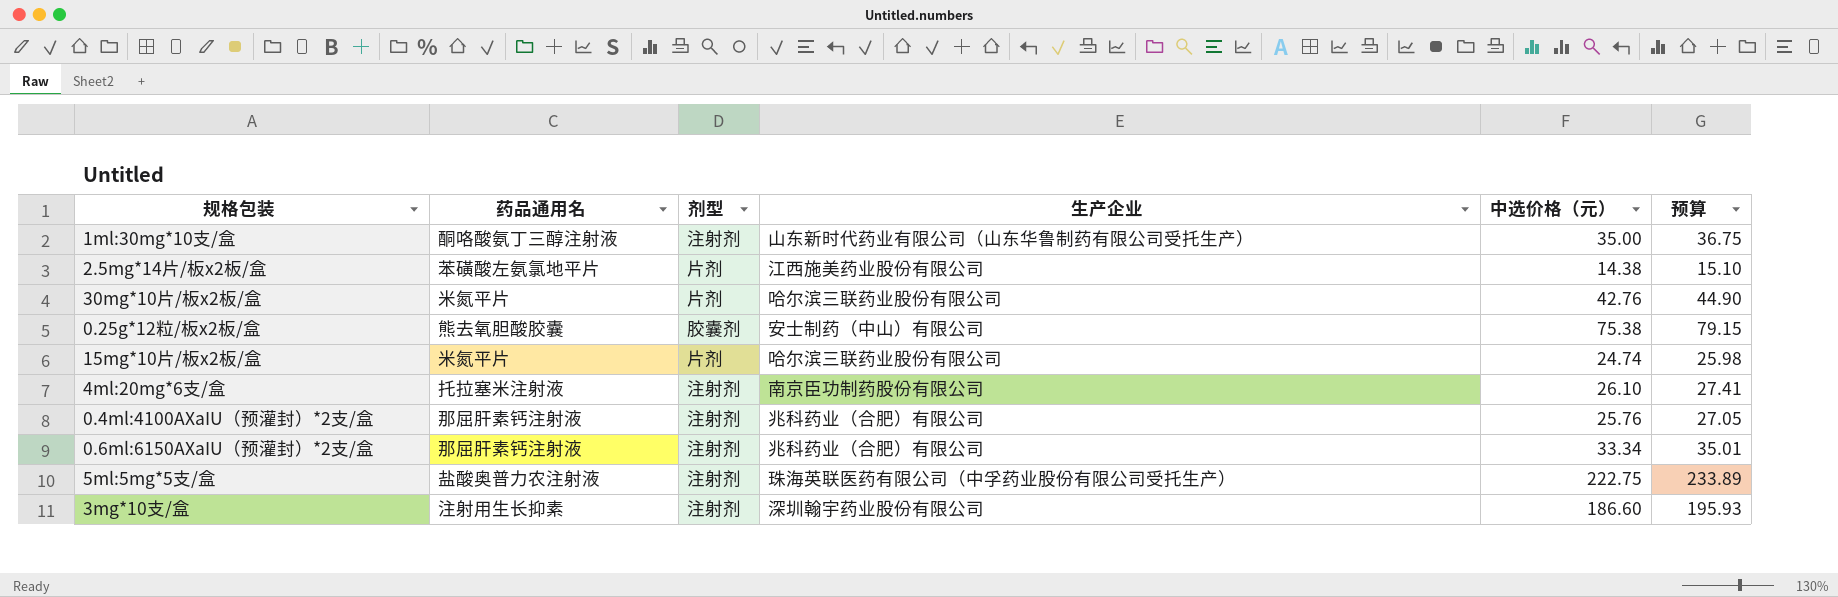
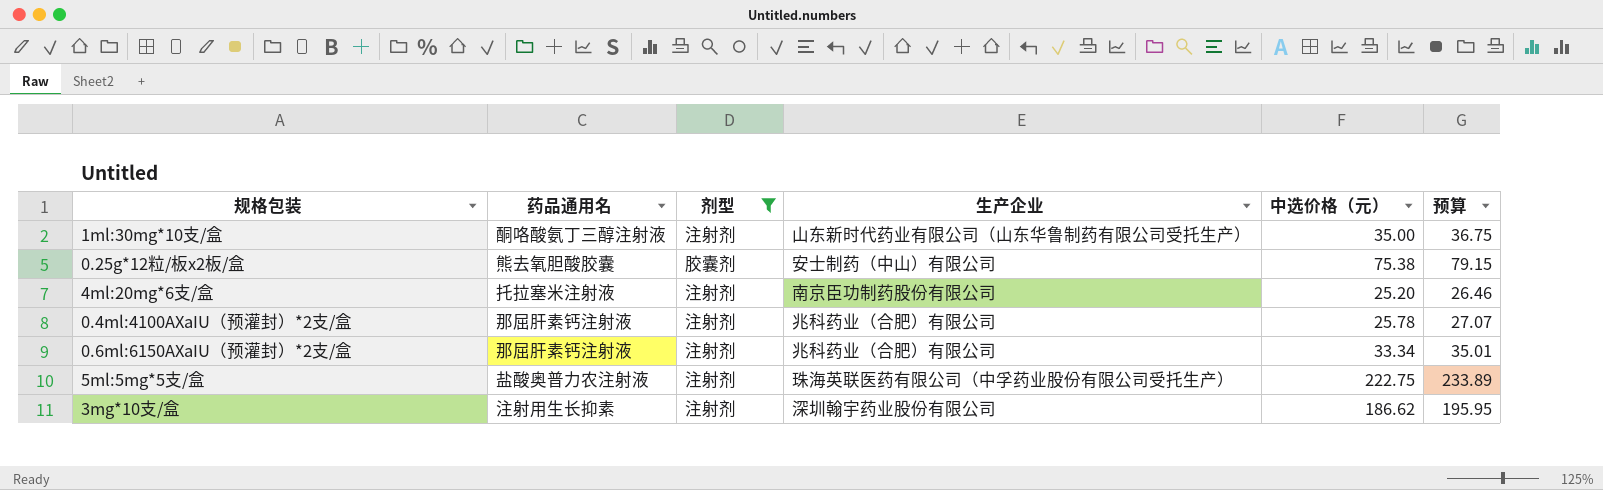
filter: none -> 剂型 != 片剂
4ml:20mg*6支/盒 | 中选价格（元）: 26.10 -> 25.20
4ml:20mg*6支/盒 | 预算: 27.41 -> 26.46
0.4ml:4100AXaIU（预灌封）*2支/盒 | 中选价格（元）: 25.76 -> 25.78
0.4ml:4100AXaIU（预灌封）*2支/盒 | 预算: 27.05 -> 27.07
3mg*10支/盒 | 中选价格（元）: 186.60 -> 186.62
3mg*10支/盒 | 预算: 195.93 -> 195.95

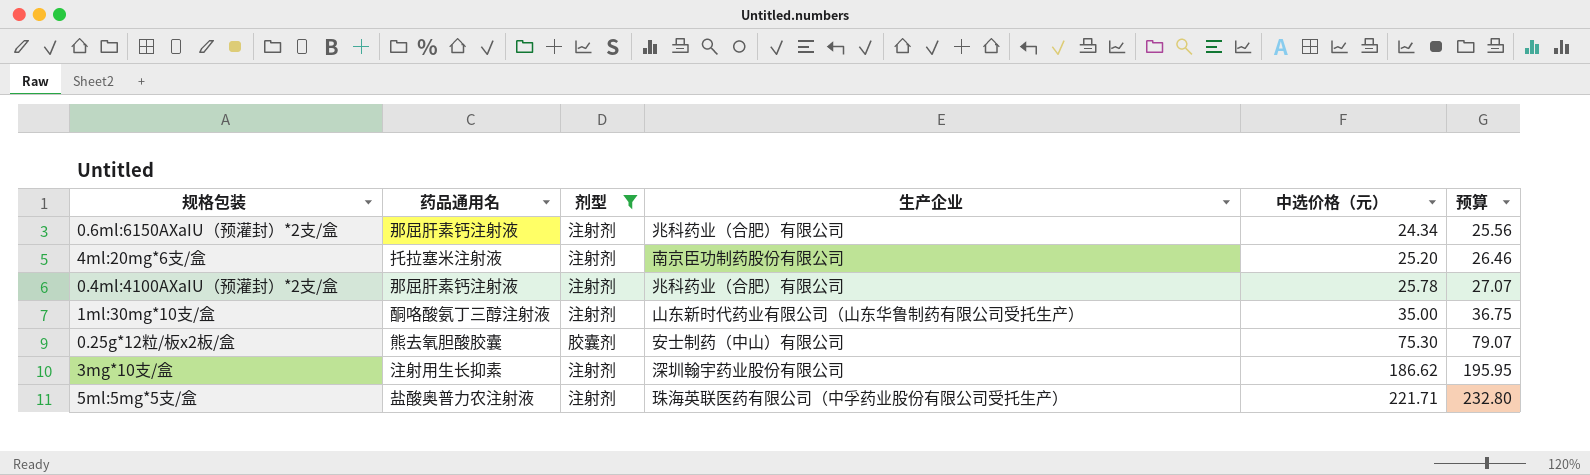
row order: none -> 中选价格（元） ascending
0.6ml:6150AXaIU（预灌封）*2支/盒 | 中选价格（元）: 33.34 -> 24.34
0.6ml:6150AXaIU（预灌封）*2支/盒 | 预算: 35.01 -> 25.56
0.25g*12粒/板x2板/盒 | 中选价格（元）: 75.38 -> 75.30
0.25g*12粒/板x2板/盒 | 预算: 79.15 -> 79.07
5ml:5mg*5支/盒 | 中选价格（元）: 222.75 -> 221.71
5ml:5mg*5支/盒 | 预算: 233.89 -> 232.80

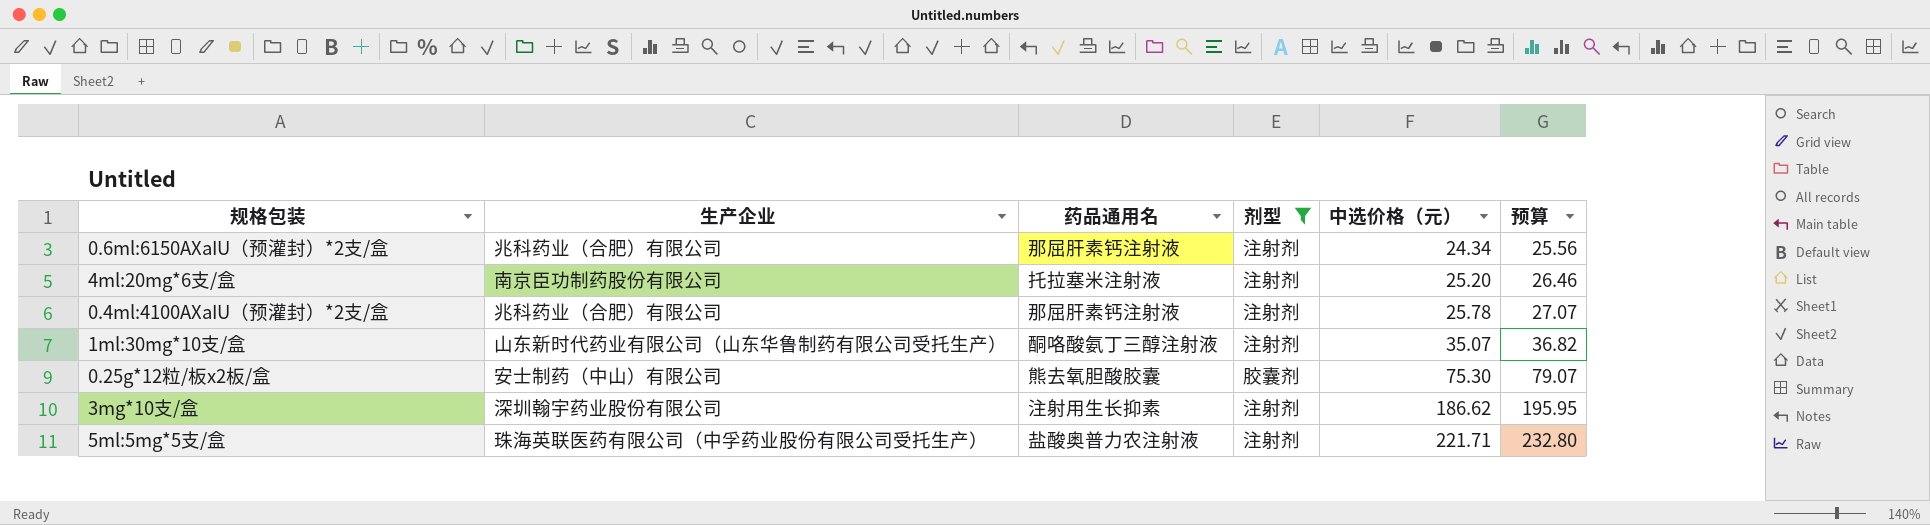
column 生产企业 | position: 4 -> 2
1ml:30mg*10支/盒 | 中选价格（元）: 35.00 -> 35.07
1ml:30mg*10支/盒 | 预算: 36.75 -> 36.82

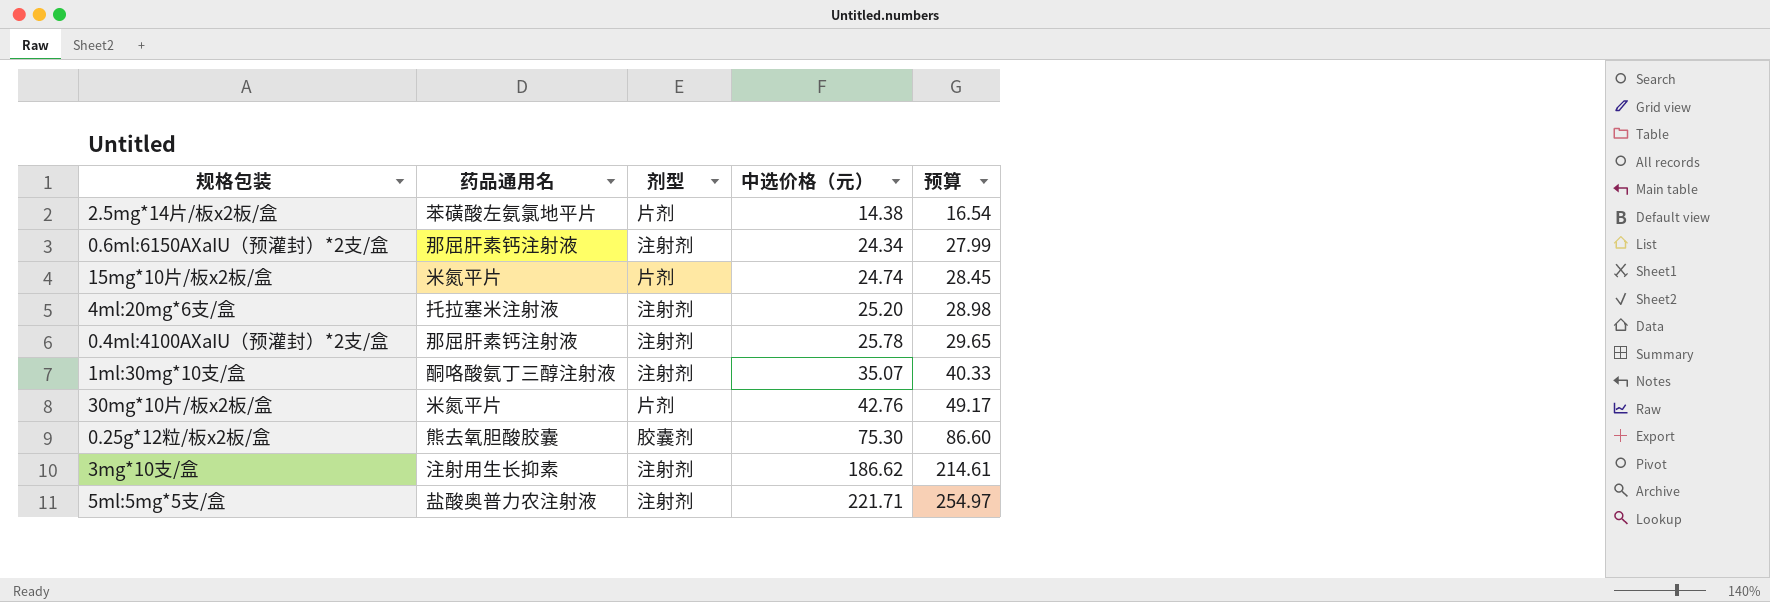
filter: 剂型 != 片剂 -> none
column 生产企业 | position: 2 -> none
column 预算 | formula: [中选价格（元）] * 1.05 -> [中选价格（元）] * 1.15

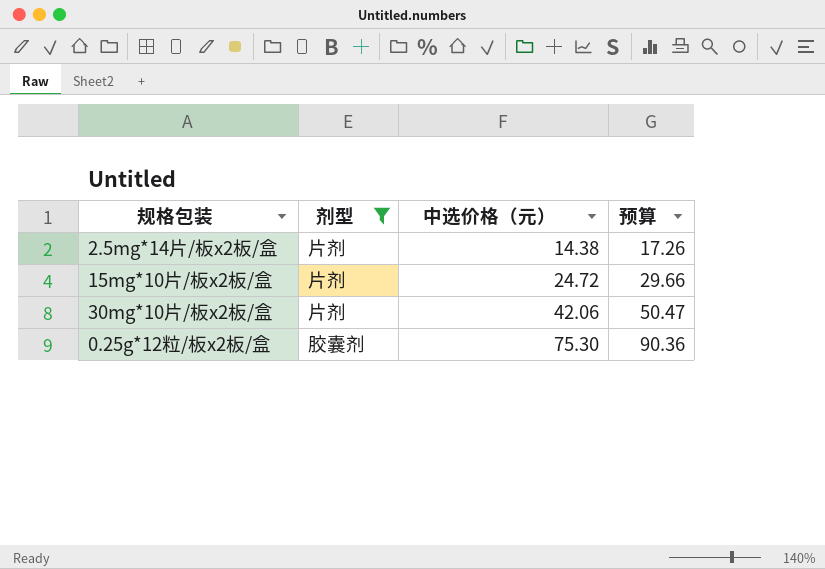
filter: none -> 剂型 != 注射剂
column 药品通用名 | position: 2 -> none
column 预算 | formula: [中选价格（元）] * 1.15 -> [中选价格（元）] * 1.2
15mg*10片/板x2板/盒 | 中选价格（元）: 24.74 -> 24.72
30mg*10片/板x2板/盒 | 中选价格（元）: 42.76 -> 42.06

